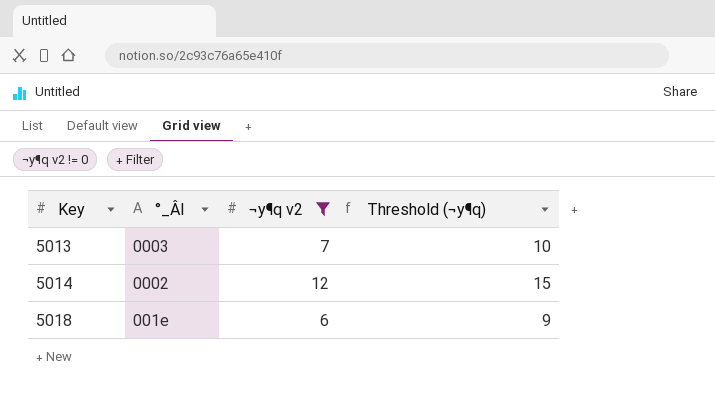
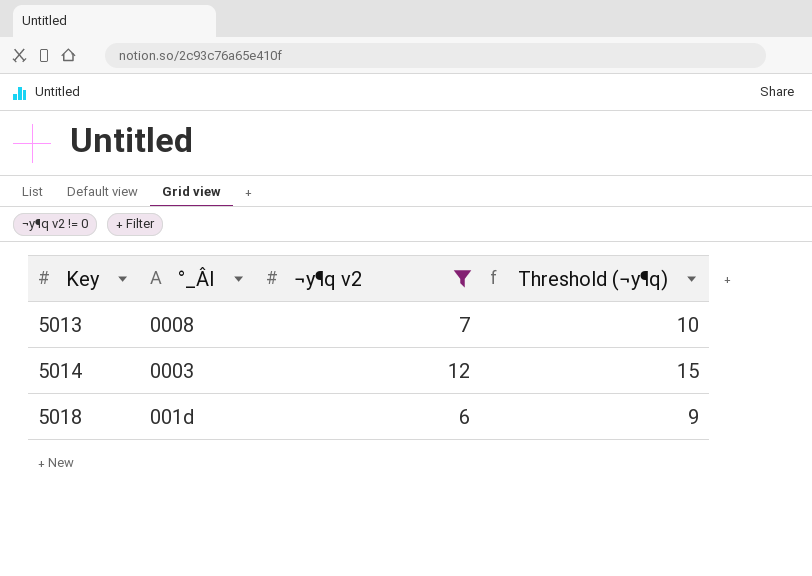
5013 | °_ÂI: 0003 -> 0008
5014 | °_ÂI: 0002 -> 0003
5018 | °_ÂI: 001e -> 001d

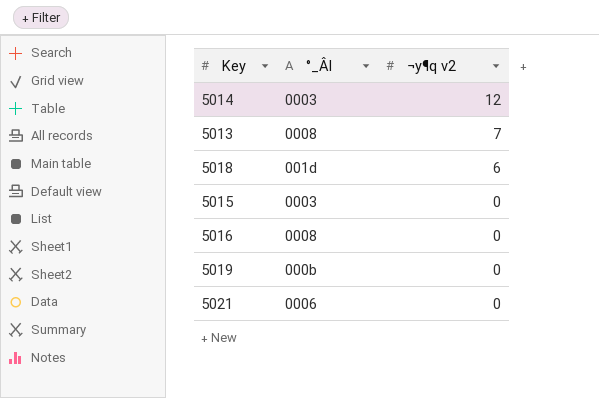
filter: ¬y¶q v2 != 0 -> none
row order: Key ascending -> ¬y¶q v2 descending
column Threshold (¬y¶q) | formula: [¬y¶q v2] + 3 -> none

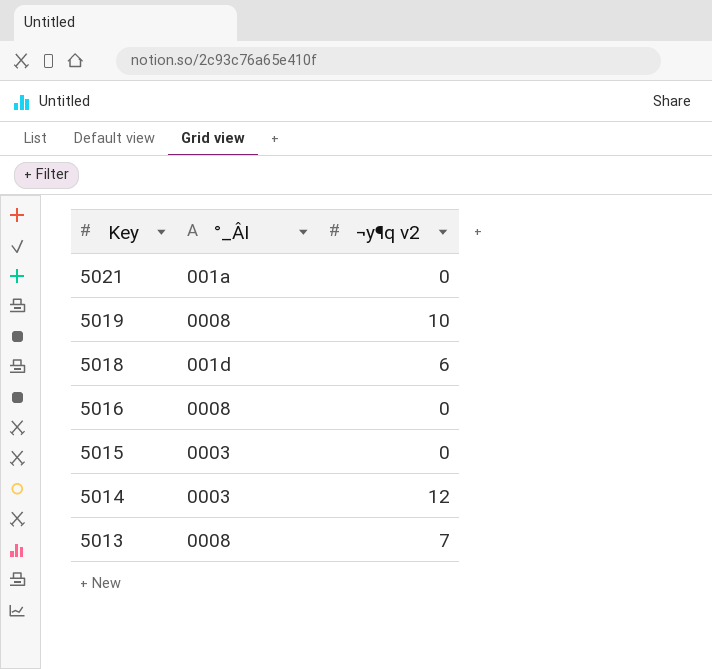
row order: ¬y¶q v2 descending -> Key descending
5021 | °_ÂI: 0006 -> 001a
5019 | °_ÂI: 000b -> 0008
5019 | ¬y¶q v2: 0 -> 10

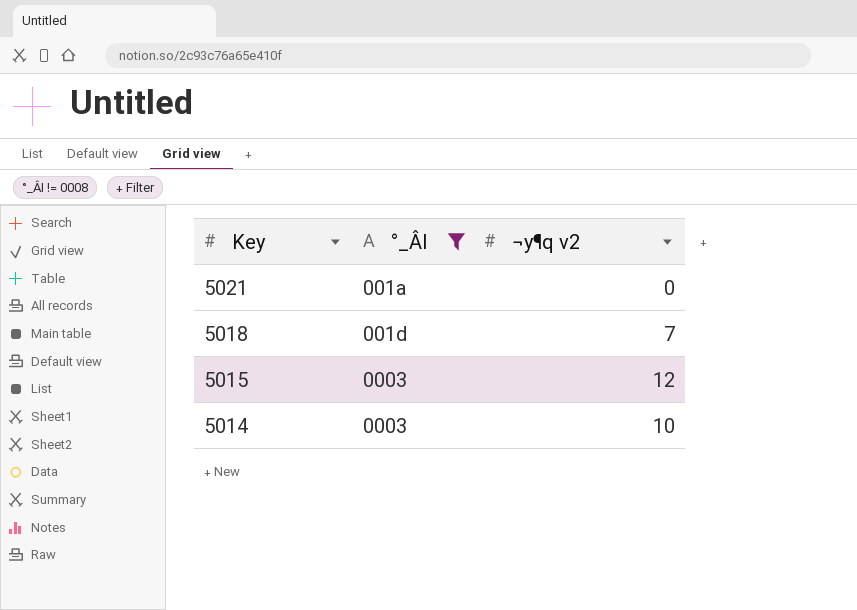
filter: none -> °_ÂI != 0008
5018 | ¬y¶q v2: 6 -> 7
5015 | ¬y¶q v2: 0 -> 12
5014 | ¬y¶q v2: 12 -> 10

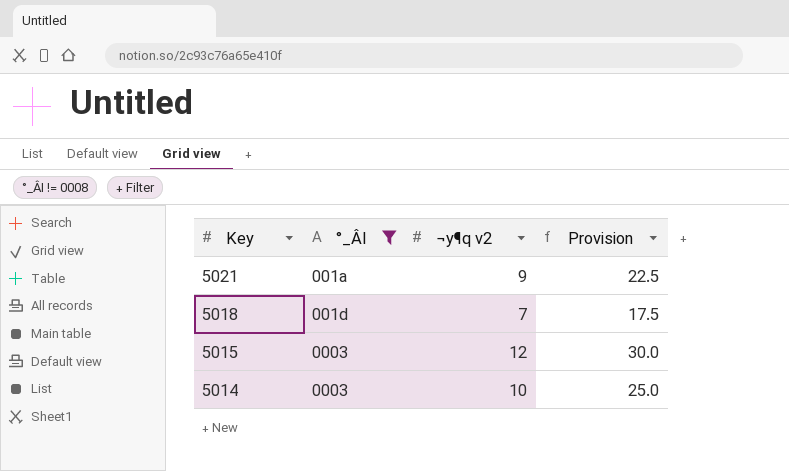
column Provision | formula: none -> [¬y¶q v2] * 2.5
5021 | ¬y¶q v2: 0 -> 9

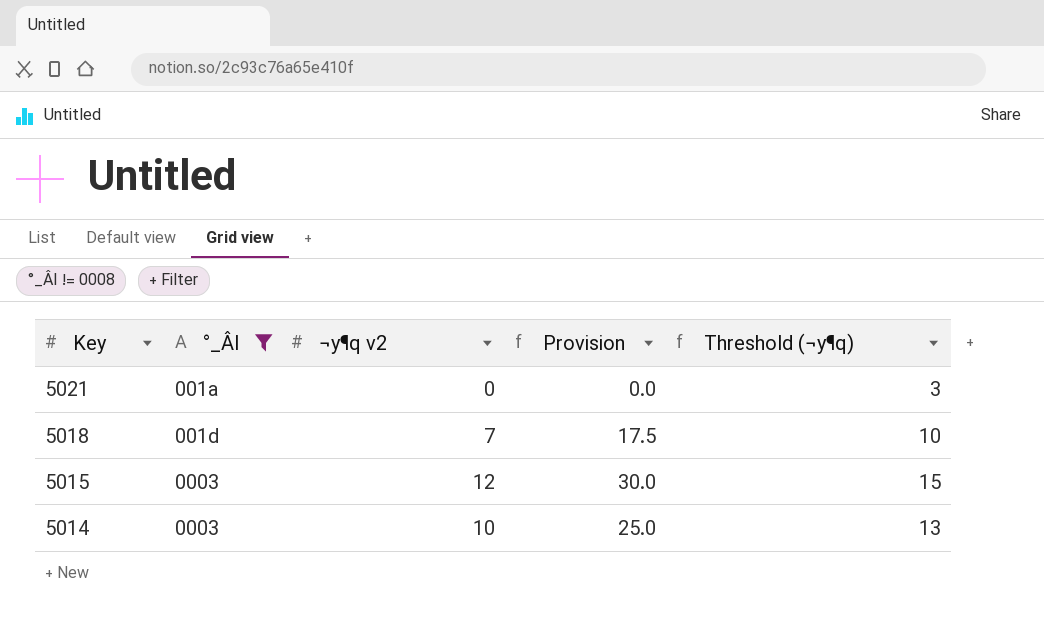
column Threshold (¬y¶q) | formula: none -> [¬y¶q v2] + 3
5021 | ¬y¶q v2: 9 -> 0
5021 | Provision: 22.5 -> 0.0

